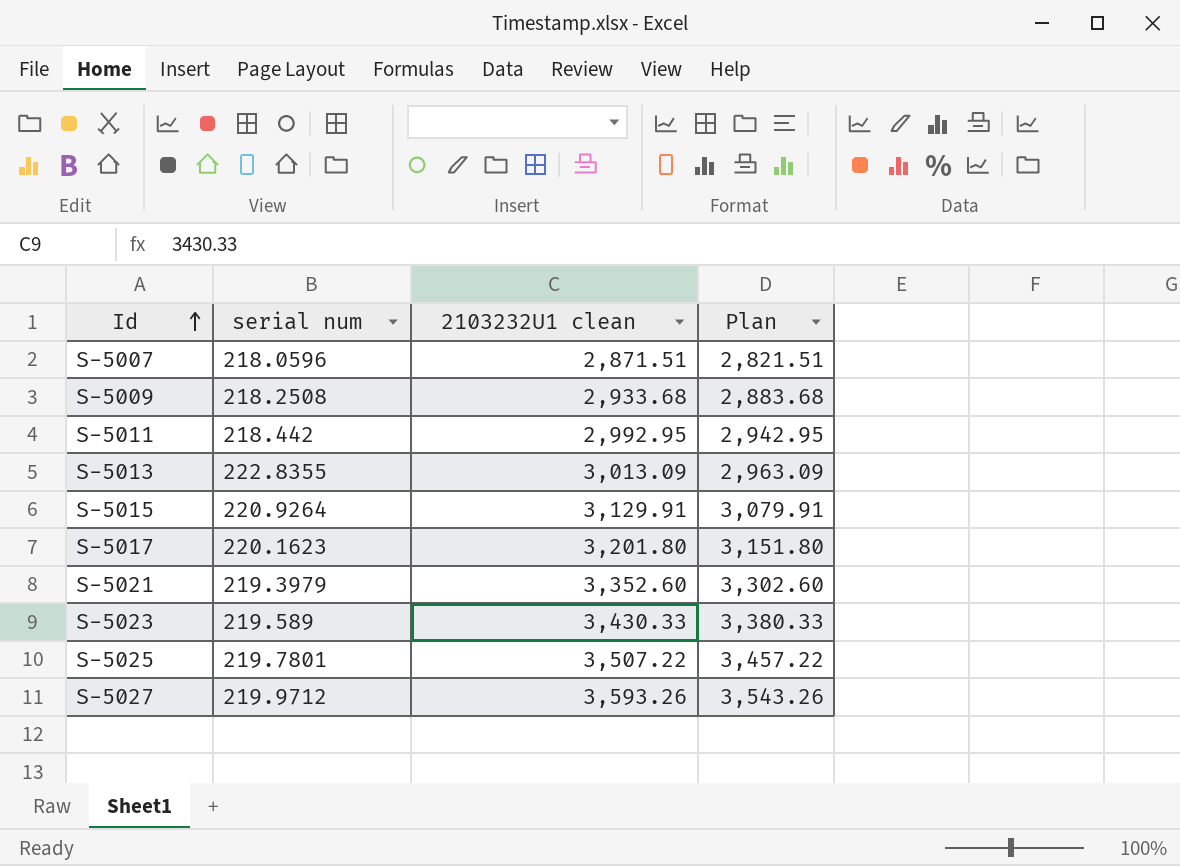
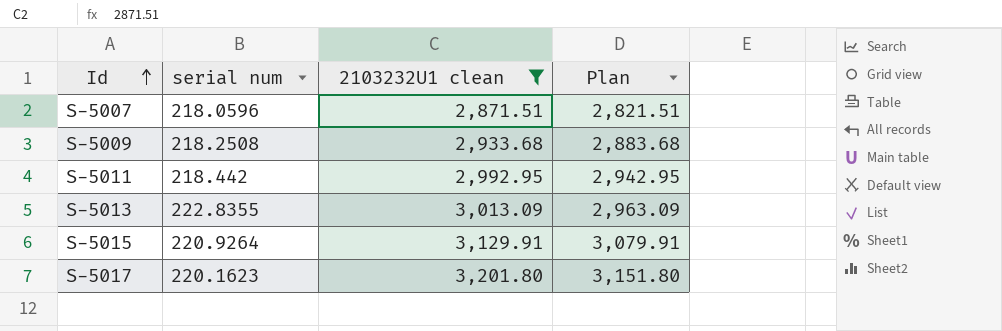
filter: none -> 2103232U1 clean <= 3,201.80

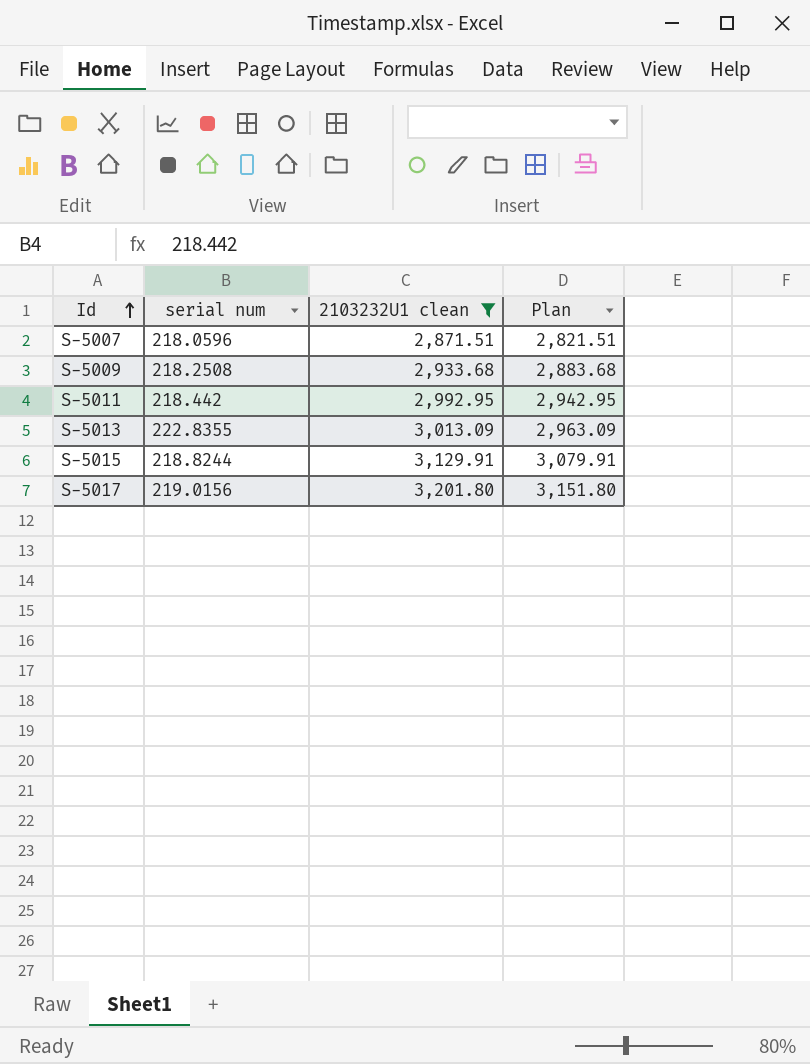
S-5015 | serial num: 220.9264 -> 218.8244
S-5017 | serial num: 220.1623 -> 219.0156

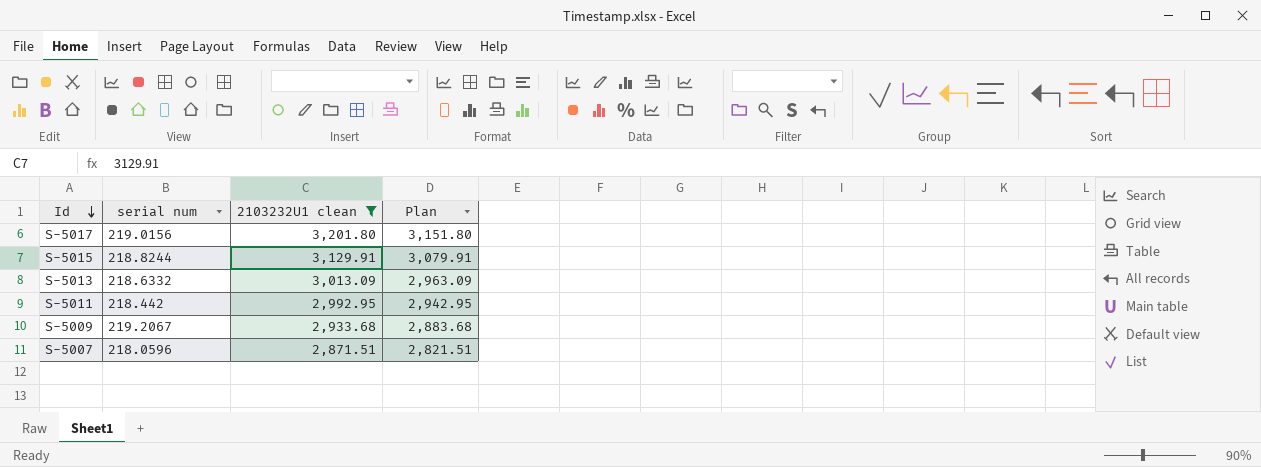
row order: Id ascending -> Id descending
S-5013 | serial num: 222.8355 -> 218.6332
S-5009 | serial num: 218.2508 -> 219.2067

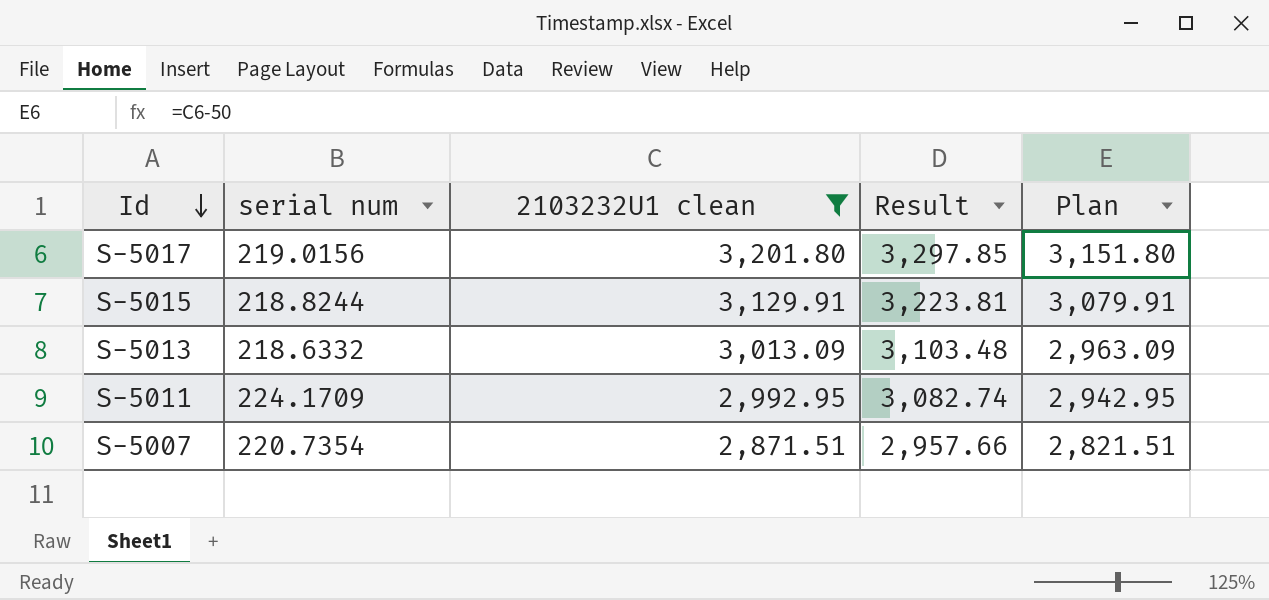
column Result | formula: none -> [2103232U1 clean] * 1.03
row S-5009: 219.2067 | 2,933.68 | 2,883.68 -> none
S-5011 | serial num: 218.442 -> 224.1709
S-5007 | serial num: 218.0596 -> 220.7354

